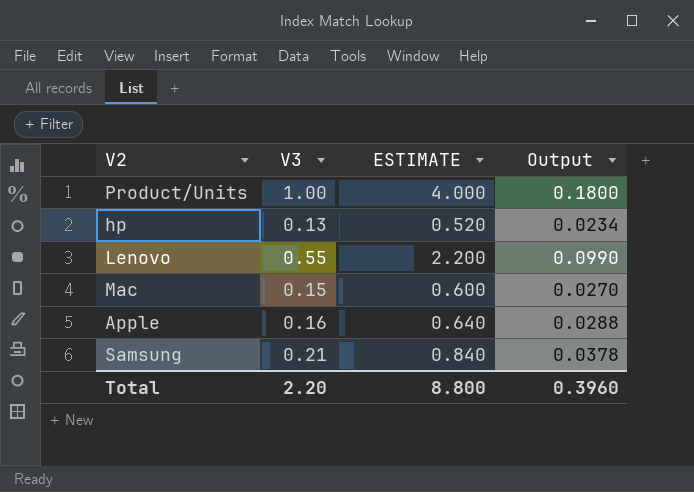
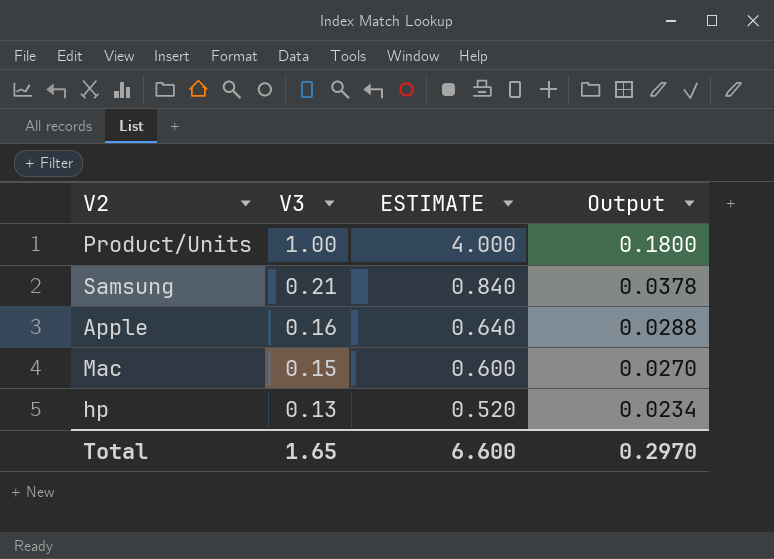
row order: none -> V3 descending
row Lenovo: 0.55 | 2.200 | 0.0990 -> none
Total | V3: 2.20 -> 1.65
Total | ESTIMATE: 8.800 -> 6.600
Total | Output: 0.3960 -> 0.2970

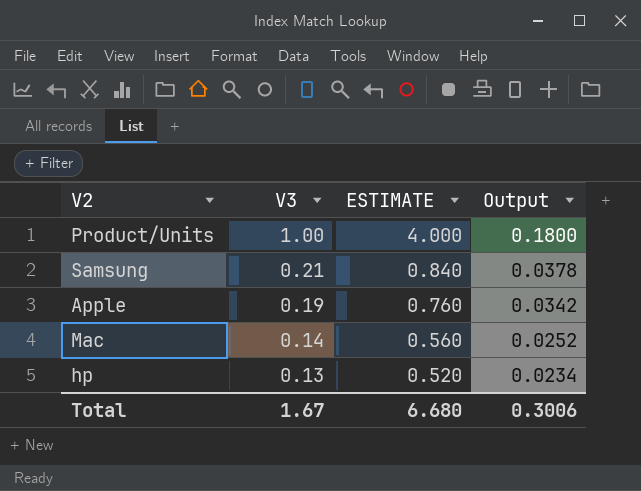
Apple | V3: 0.16 -> 0.19
Apple | ESTIMATE: 0.640 -> 0.760
Apple | Output: 0.0288 -> 0.0342
Mac | V3: 0.15 -> 0.14
Mac | ESTIMATE: 0.600 -> 0.560
Mac | Output: 0.0270 -> 0.0252
Total | V3: 1.65 -> 1.67
Total | ESTIMATE: 6.600 -> 6.680
Total | Output: 0.2970 -> 0.3006

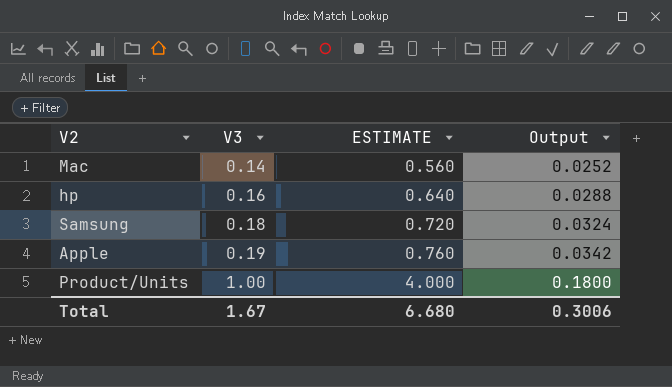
row order: V3 descending -> V3 ascending
hp | V3: 0.13 -> 0.16
hp | ESTIMATE: 0.520 -> 0.640
hp | Output: 0.0234 -> 0.0288
Samsung | V3: 0.21 -> 0.18
Samsung | ESTIMATE: 0.840 -> 0.720
Samsung | Output: 0.0378 -> 0.0324

